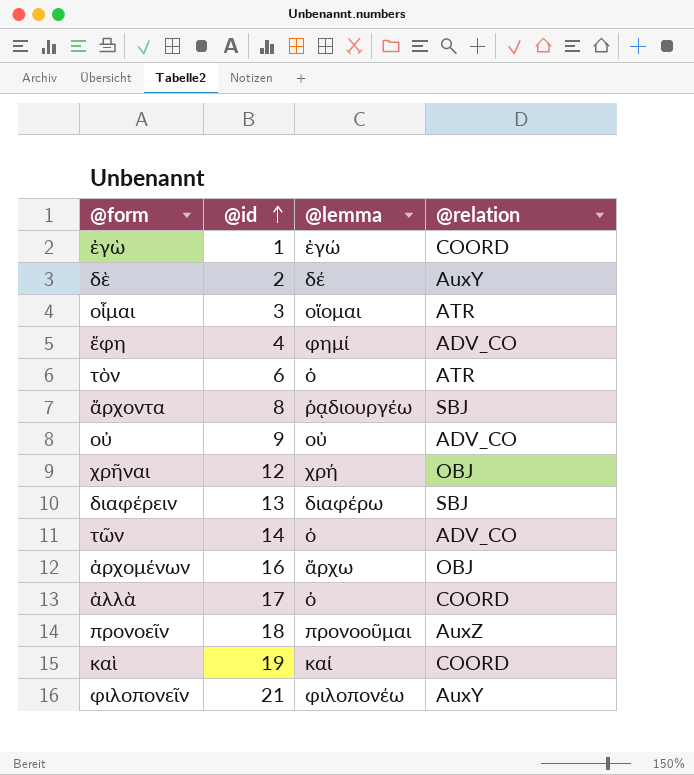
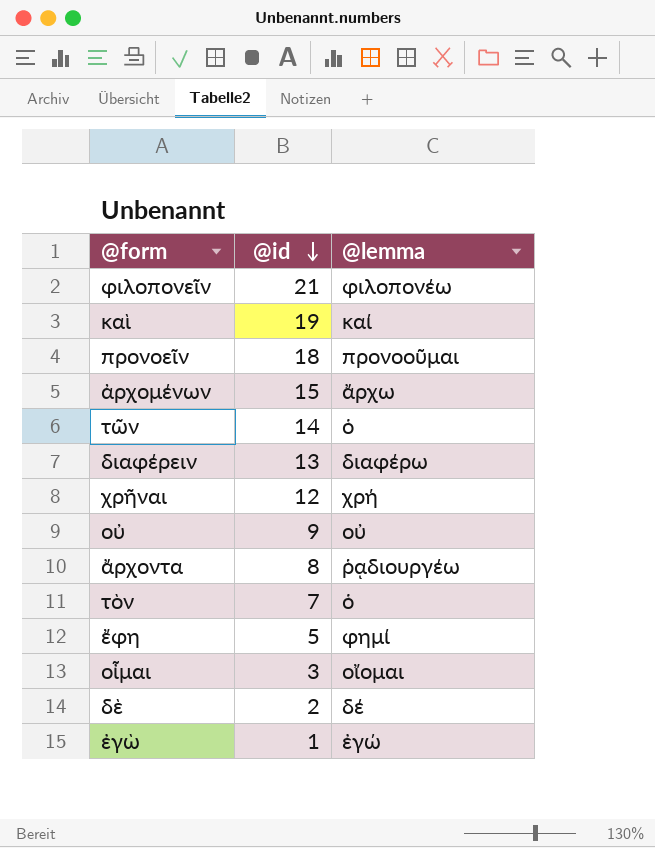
row order: @id ascending -> @id descending
column @relation | position: 4 -> none
row ἀλλὰ: 17 | ὁ | COORD -> none
ἀρχομένων | @id: 16 -> 15
τὸν | @id: 6 -> 7
ἔφη | @id: 4 -> 5

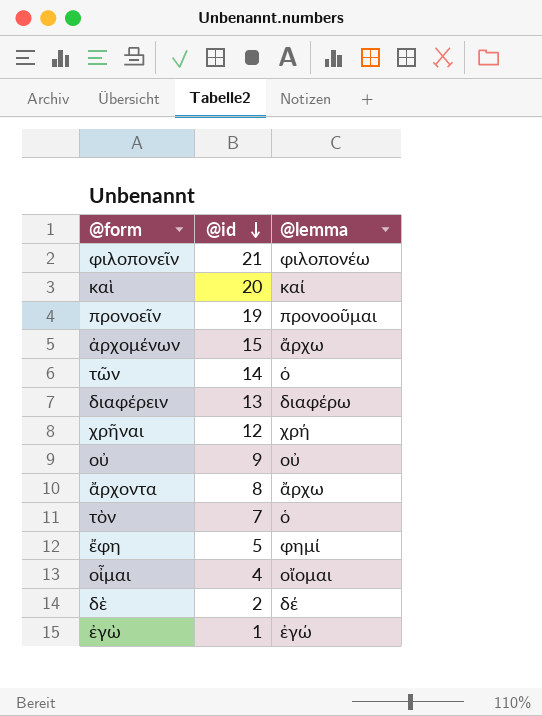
καὶ | @id: 19 -> 20
προνοεῖν | @id: 18 -> 19
ἄρχοντα | @lemma: ῥᾳδιουργέω -> ἄρχω
οἶμαι | @id: 3 -> 4

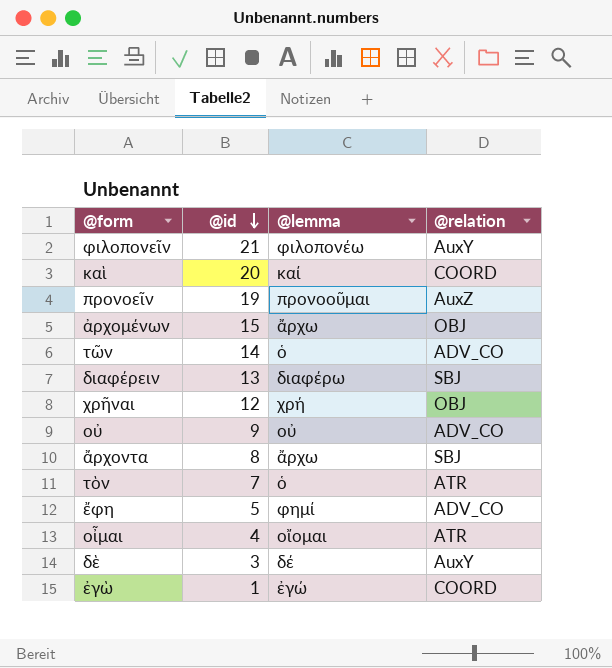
column @relation | position: none -> 4
δὲ | @id: 2 -> 3

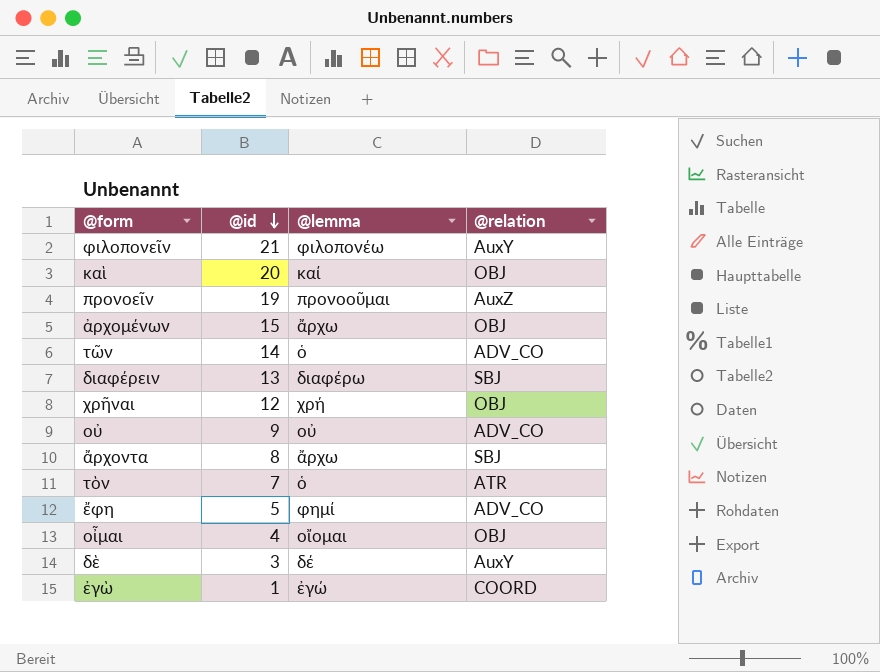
καὶ | @relation: COORD -> OBJ
οἶμαι | @relation: ATR -> OBJ

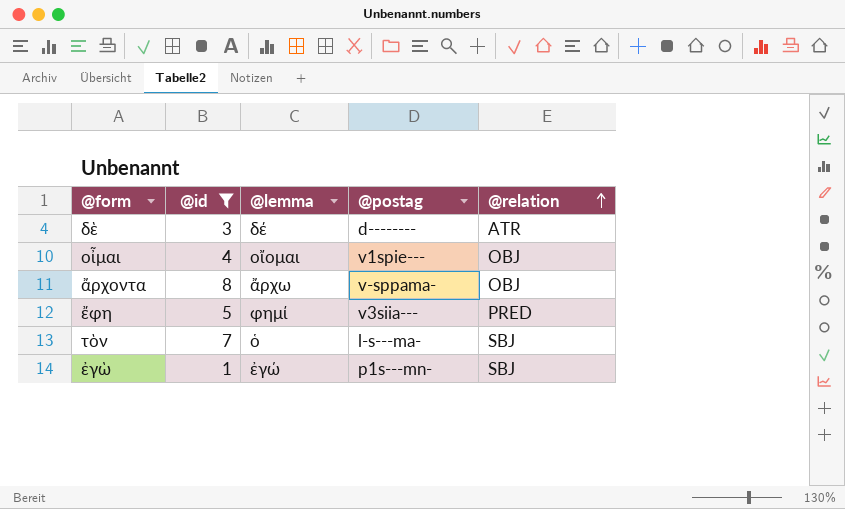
filter: none -> @id <= 8
row order: @id descending -> @relation ascending
column @postag | position: none -> 4
δὲ | @relation: AuxY -> ATR
ἄρχοντα | @relation: SBJ -> OBJ
ἔφη | @relation: ADV_CO -> PRED
τὸν | @relation: ATR -> SBJ
ἐγὼ | @relation: COORD -> SBJ

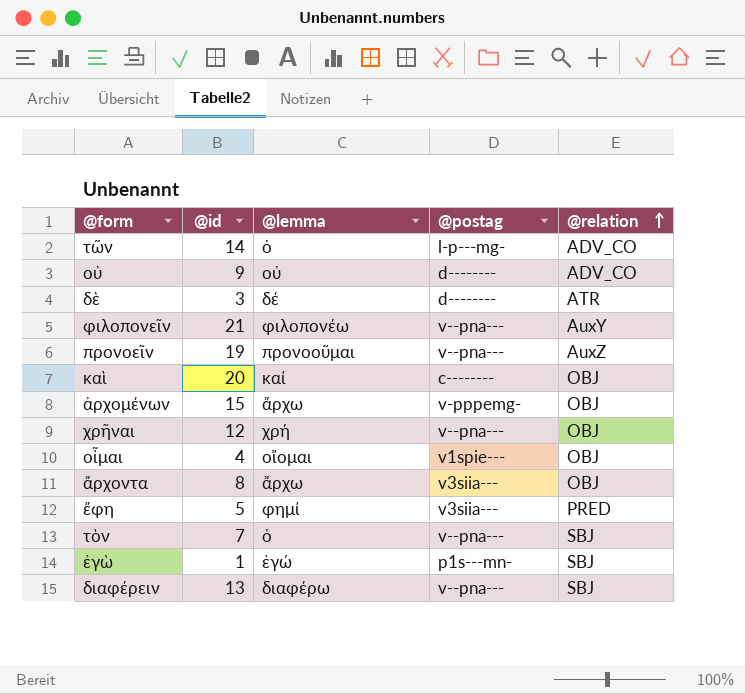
filter: @id <= 8 -> none
ἄρχοντα | @postag: v-sppama- -> v3siia---
τὸν | @postag: l-s---ma- -> v--pna---

